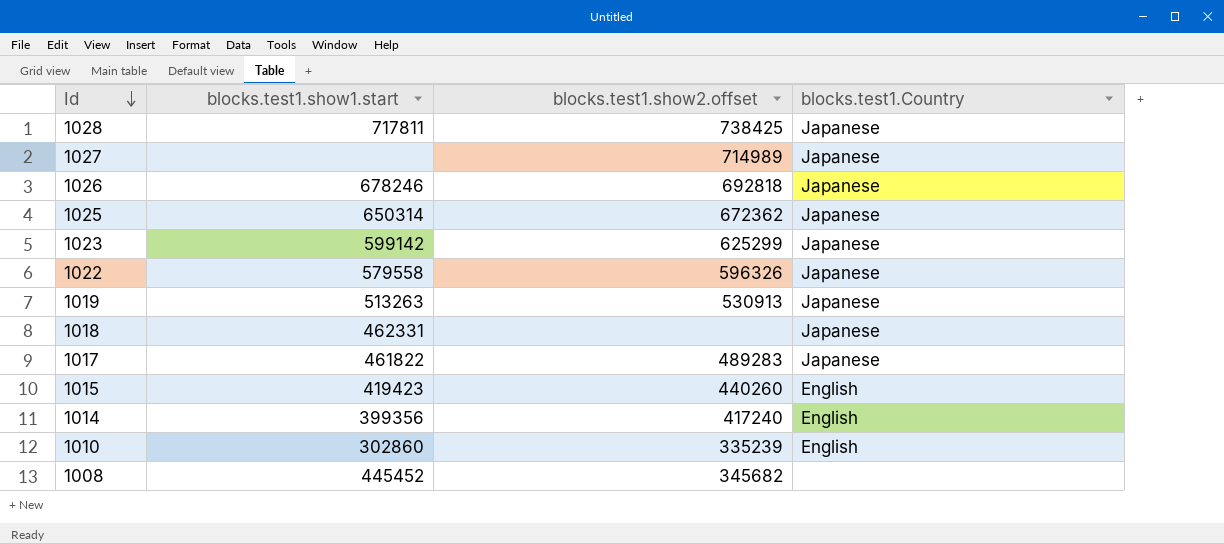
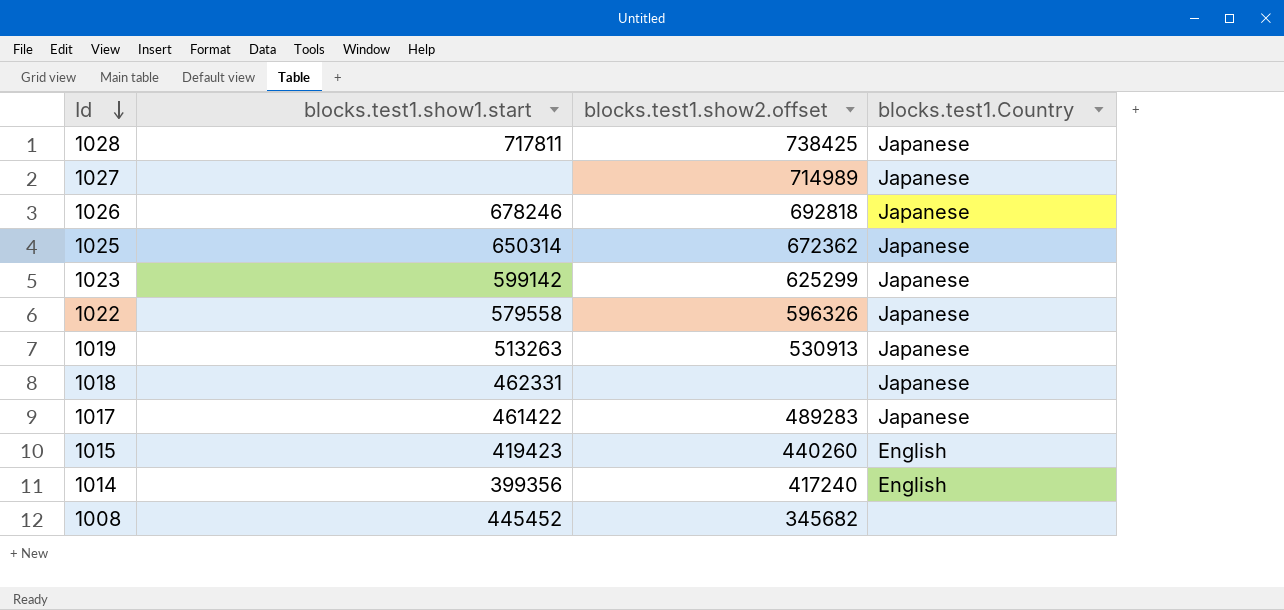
row 1010: 302860 | 335239 | English -> none
1017 | blocks.test1.show1.start: 461822 -> 461422

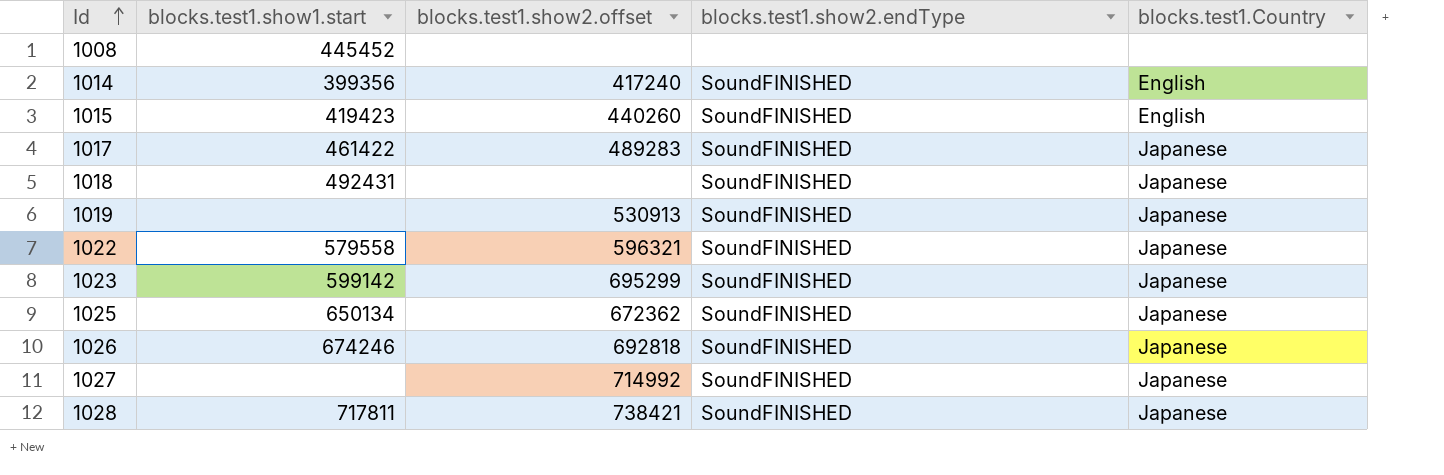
row order: Id descending -> Id ascending
column blocks.test1.show2.endType | position: none -> 4
1008 | blocks.test1.show2.offset: 345682 -> none
1018 | blocks.test1.show1.start: 462331 -> 492431
1019 | blocks.test1.show1.start: 513263 -> none
1022 | blocks.test1.show2.offset: 596326 -> 596321
1023 | blocks.test1.show2.offset: 625299 -> 695299
1025 | blocks.test1.show1.start: 650314 -> 650134
1026 | blocks.test1.show1.start: 678246 -> 674246
1027 | blocks.test1.show2.offset: 714989 -> 714992
1028 | blocks.test1.show2.offset: 738425 -> 738421

